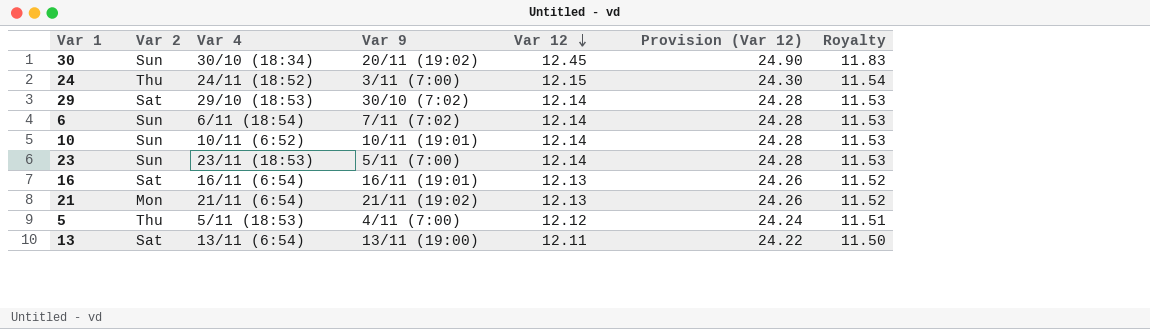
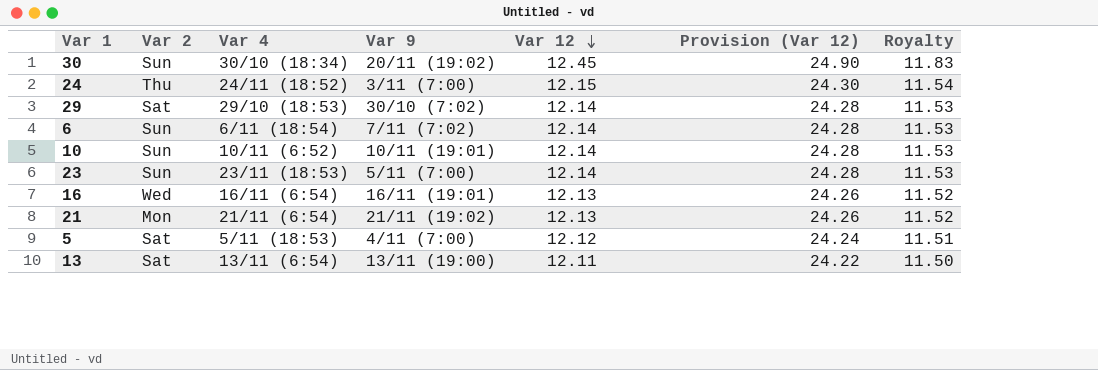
16 | Var 2: Sat -> Wed
5 | Var 2: Thu -> Sat

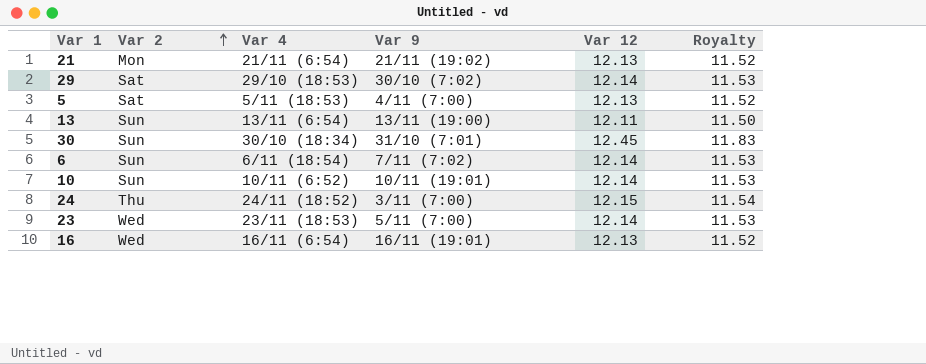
row order: Var 12 descending -> Var 2 ascending
column Provision (Var 12) | formula: [Var 12] * 2 -> none
5 | Var 12: 12.12 -> 12.13
5 | Royalty: 11.51 -> 11.52
13 | Var 2: Sat -> Sun
30 | Var 9: 20/11 (19:02) -> 31/10 (7:01)
23 | Var 2: Sun -> Wed

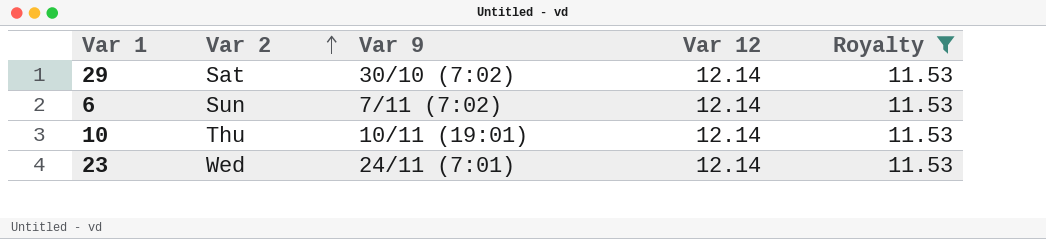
filter: none -> Royalty = 11.53
column Var 4 | position: 3 -> none
10 | Var 2: Sun -> Thu
23 | Var 9: 5/11 (7:00) -> 24/11 (7:01)

